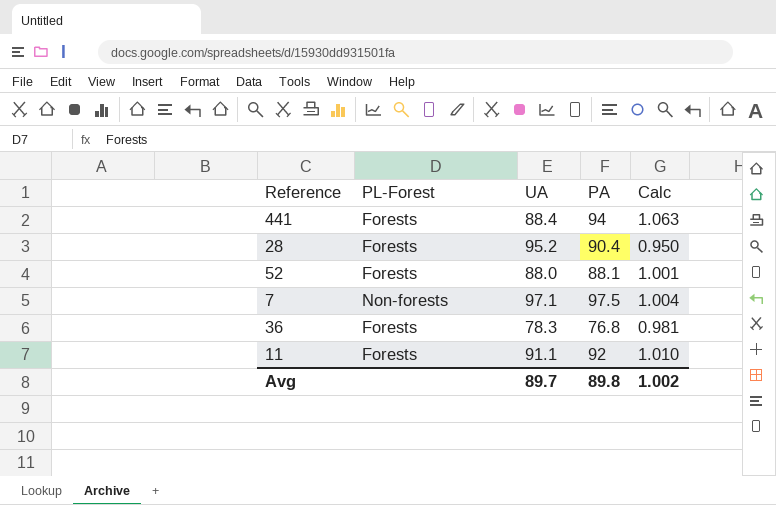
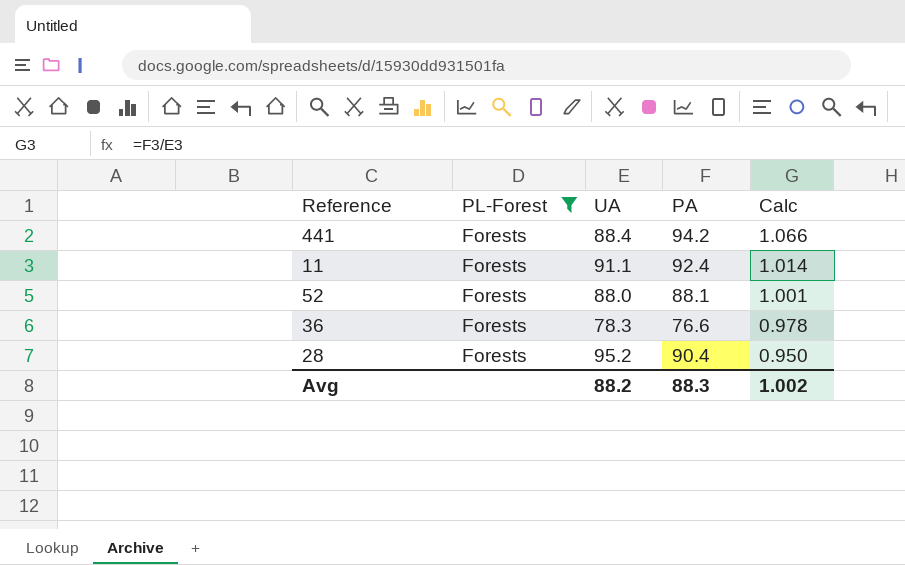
filter: none -> PL-Forest = Forests
row order: none -> Calc descending
441 | PA: 94 -> 94.2
441 | Calc: 1.063 -> 1.066
11 | PA: 92 -> 92.4
11 | Calc: 1.010 -> 1.014
36 | PA: 76.8 -> 76.6
36 | Calc: 0.981 -> 0.978
Avg | UA: 89.7 -> 88.2
Avg | PA: 89.8 -> 88.3

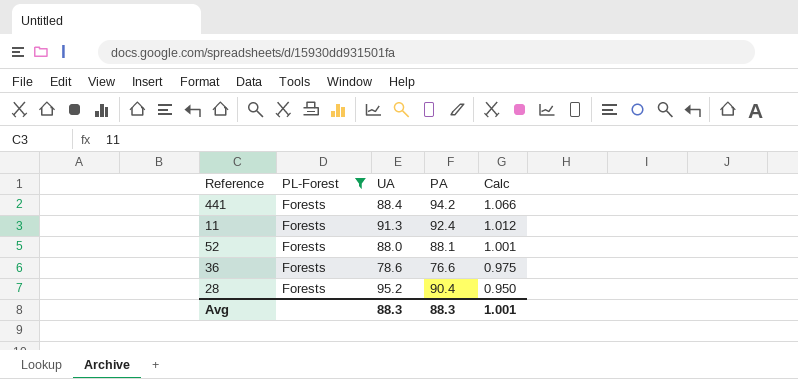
11 | UA: 91.1 -> 91.3
11 | Calc: 1.014 -> 1.012
36 | UA: 78.3 -> 78.6
36 | Calc: 0.978 -> 0.975
Avg | UA: 88.2 -> 88.3
Avg | Calc: 1.002 -> 1.001

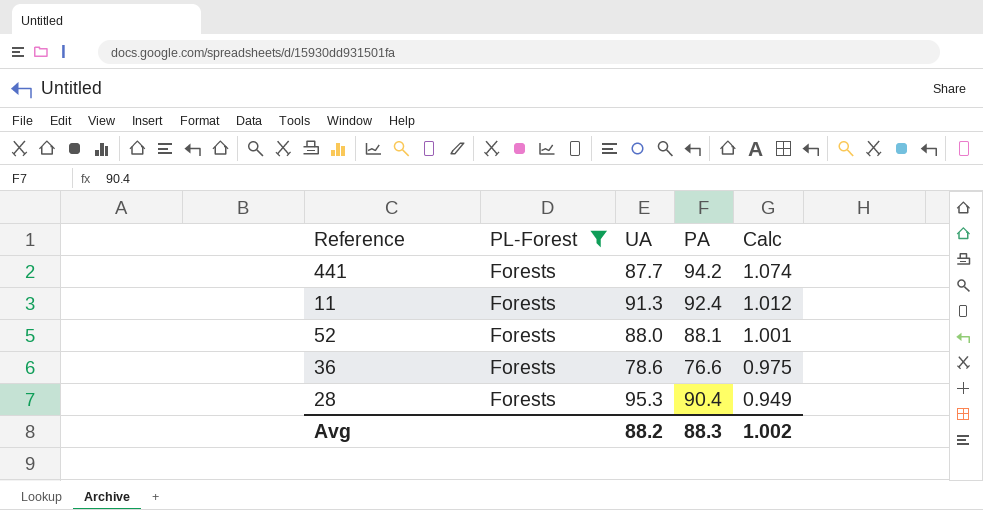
441 | UA: 88.4 -> 87.7
441 | Calc: 1.066 -> 1.074
28 | UA: 95.2 -> 95.3
28 | Calc: 0.950 -> 0.949
Avg | UA: 88.3 -> 88.2
Avg | Calc: 1.001 -> 1.002

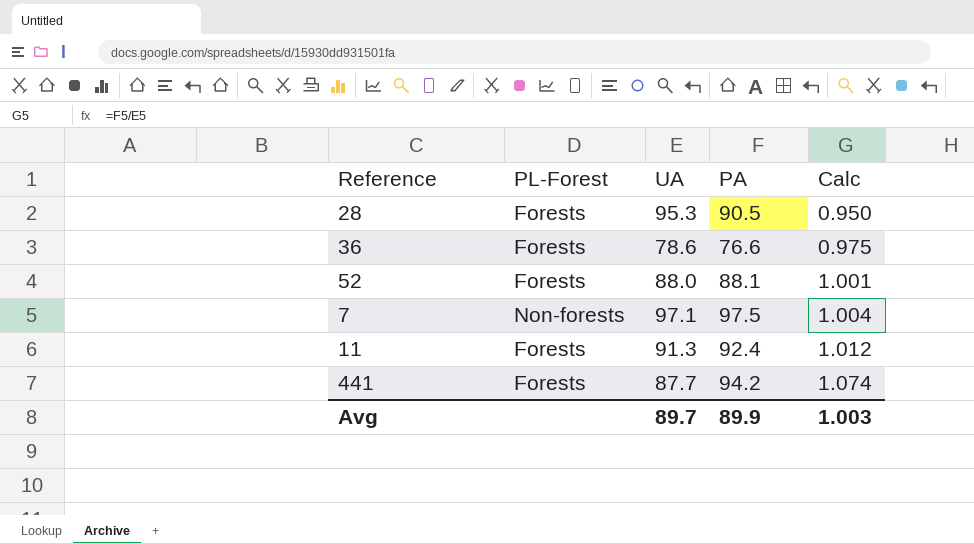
filter: PL-Forest = Forests -> none
row order: Calc descending -> Calc ascending
28 | PA: 90.4 -> 90.5
28 | Calc: 0.949 -> 0.950
Avg | UA: 88.2 -> 89.7
Avg | PA: 88.3 -> 89.9
Avg | Calc: 1.002 -> 1.003

